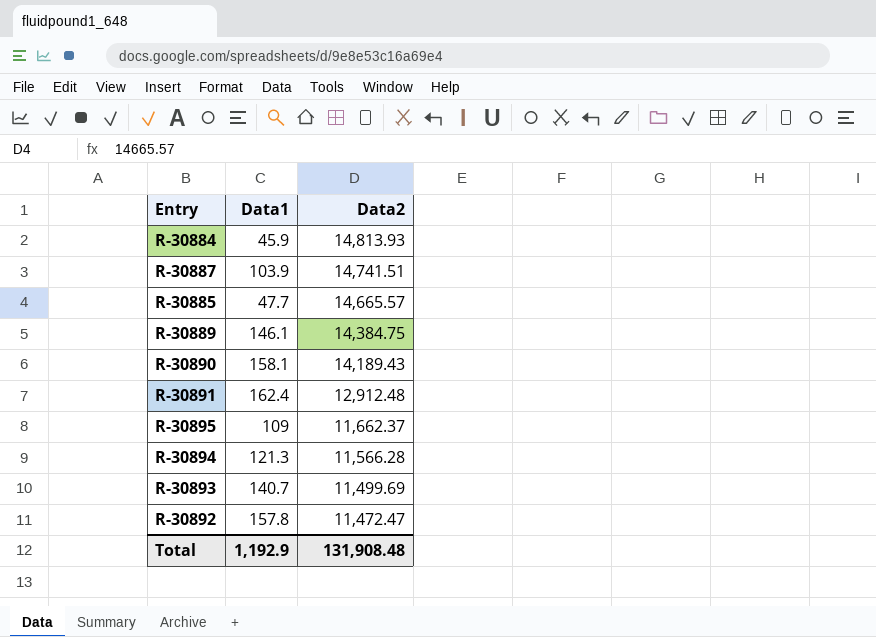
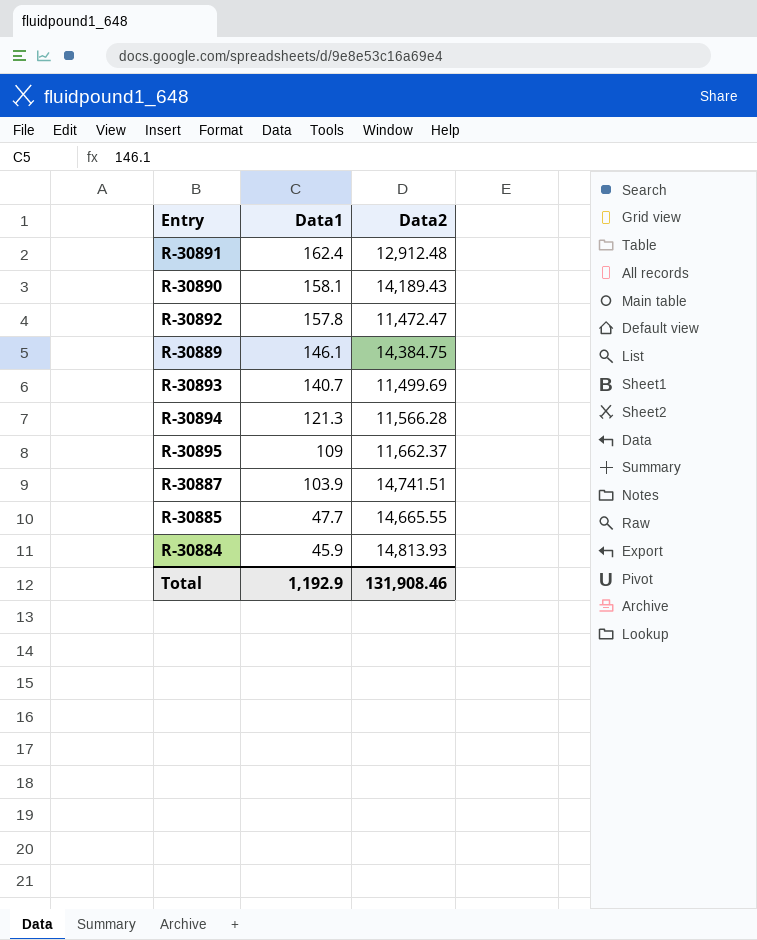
row order: Data2 descending -> Data1 descending
R-30885 | Data2: 14,665.57 -> 14,665.55
Total | Data2: 131,908.48 -> 131,908.46

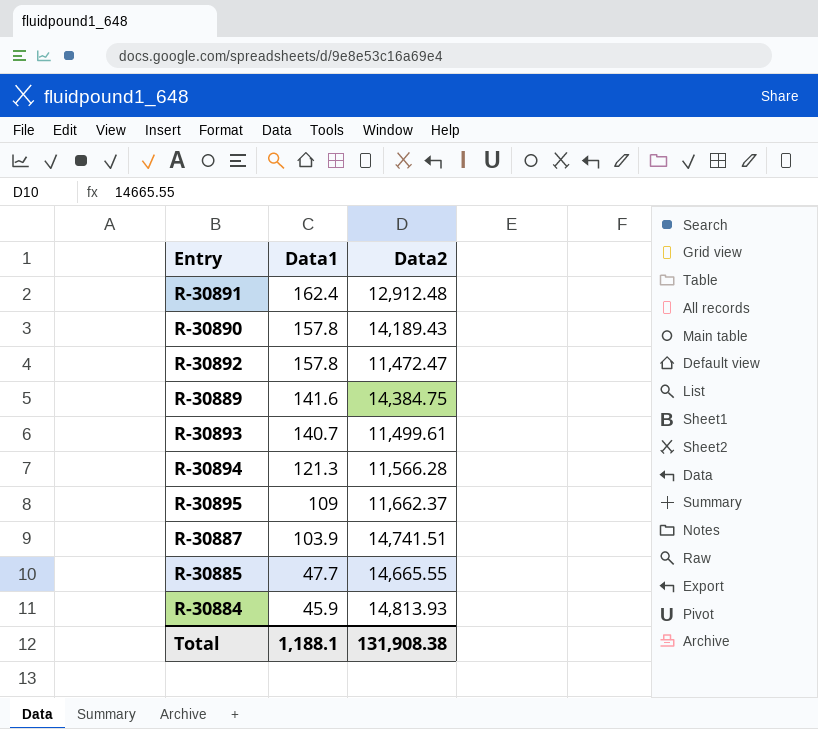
R-30890 | Data1: 158.1 -> 157.8
R-30889 | Data1: 146.1 -> 141.6
R-30893 | Data2: 11,499.69 -> 11,499.61
Total | Data1: 1,192.9 -> 1,188.1
Total | Data2: 131,908.46 -> 131,908.38

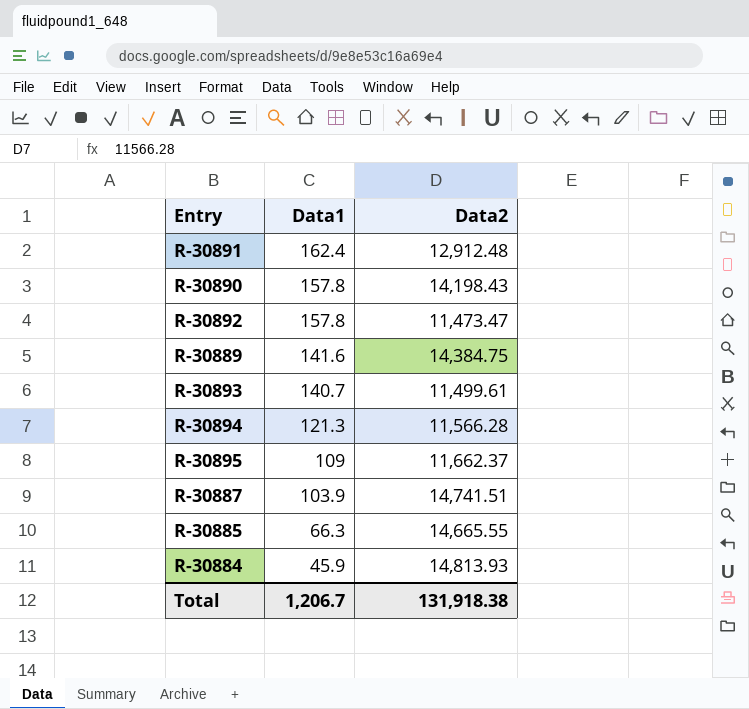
R-30890 | Data2: 14,189.43 -> 14,198.43
R-30892 | Data2: 11,472.47 -> 11,473.47
R-30885 | Data1: 47.7 -> 66.3
Total | Data1: 1,188.1 -> 1,206.7
Total | Data2: 131,908.38 -> 131,918.38

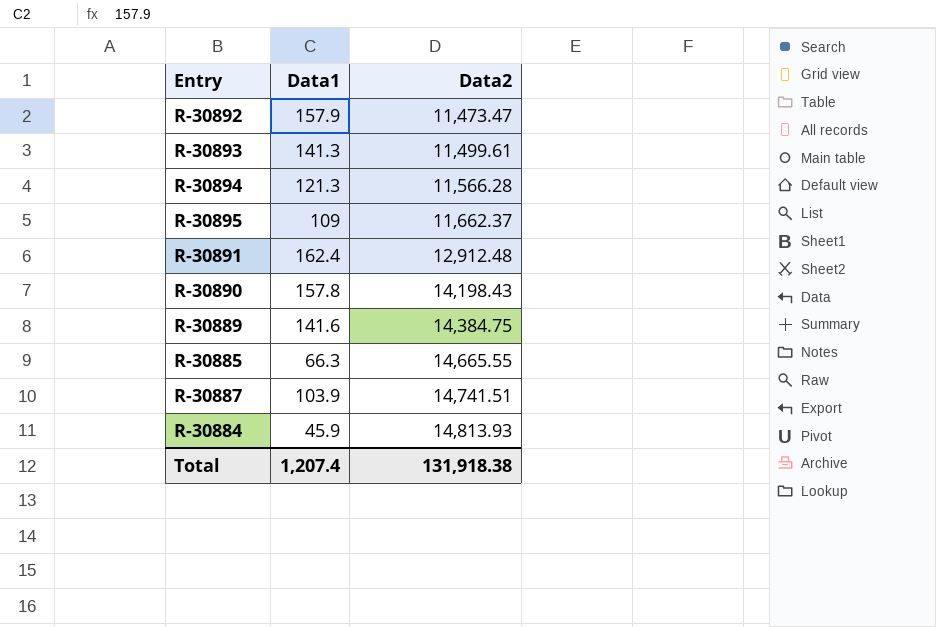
row order: Data1 descending -> Data2 ascending
R-30892 | Data1: 157.8 -> 157.9
R-30893 | Data1: 140.7 -> 141.3
Total | Data1: 1,206.7 -> 1,207.4

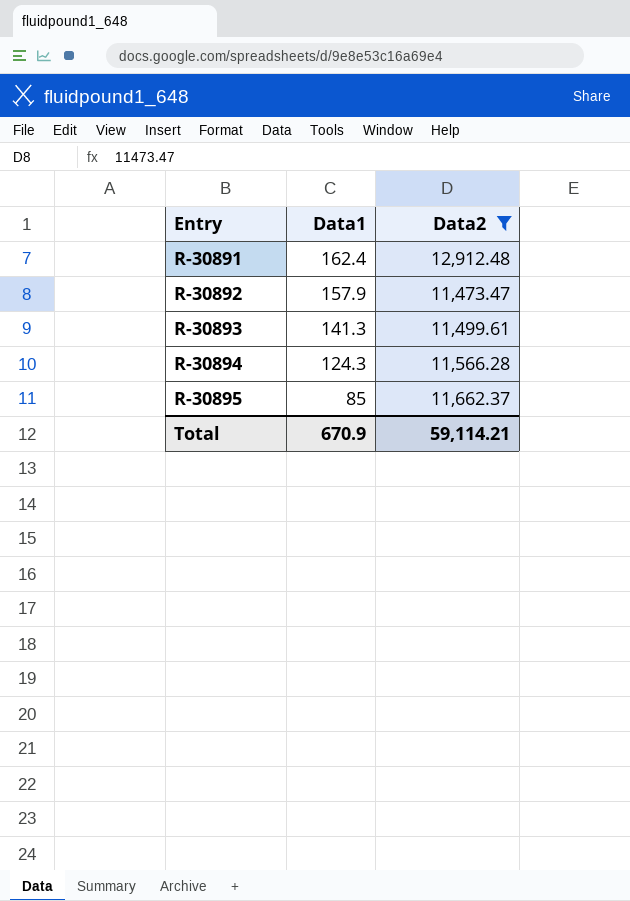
filter: none -> Data2 <= 12,912.48
row order: Data2 ascending -> Entry ascending
R-30894 | Data1: 121.3 -> 124.3
R-30895 | Data1: 109 -> 85
Total | Data1: 1,207.4 -> 670.9
Total | Data2: 131,918.38 -> 59,114.21

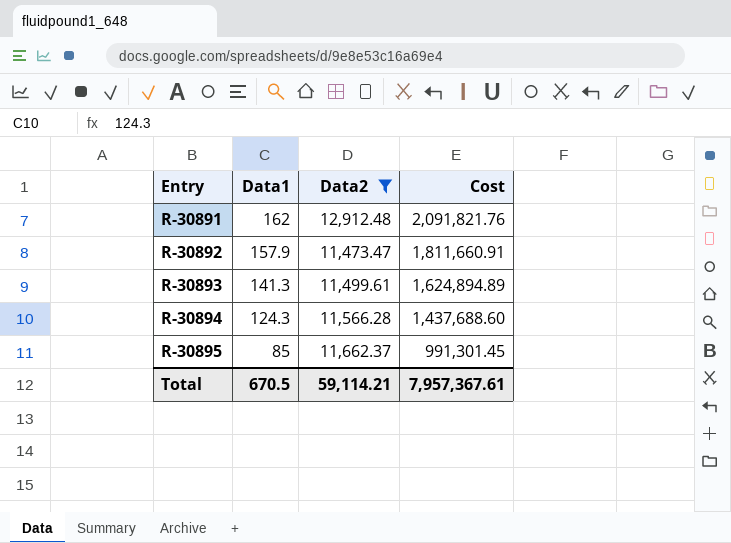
column Cost | formula: none -> [Data1] * [Data2]
R-30891 | Data1: 162.4 -> 162
Total | Data1: 670.9 -> 670.5

